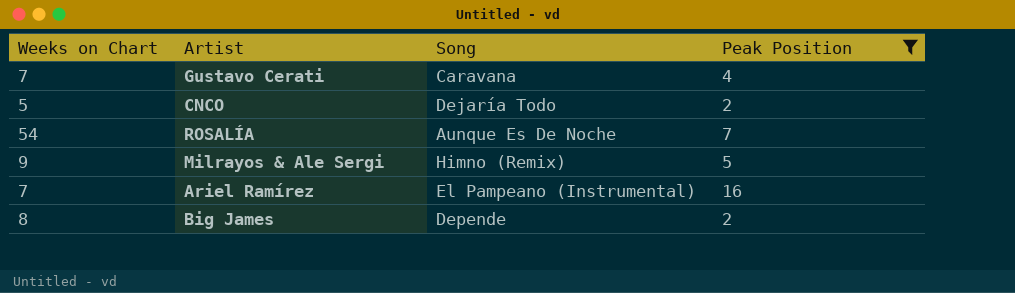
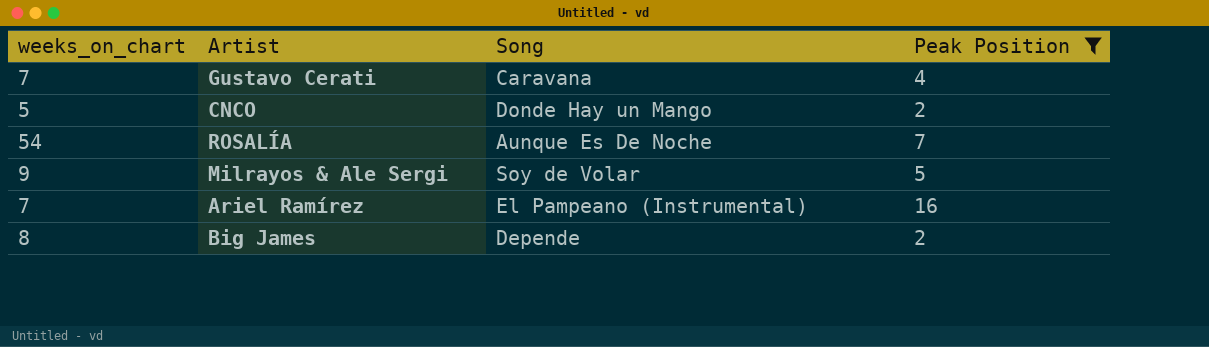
column name: Weeks on Chart -> weeks_on_chart
CNCO | Song: Dejaría Todo -> Donde Hay un Mango
Milrayos & Ale Sergi | Song: Himno (Remix) -> Soy de Volar

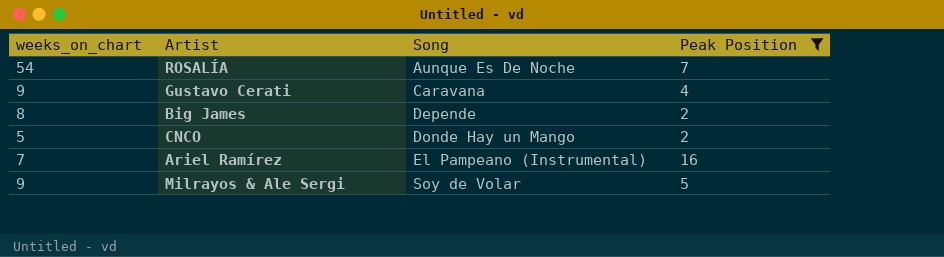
row order: none -> Song ascending
Gustavo Cerati | weeks_on_chart: 7 -> 9

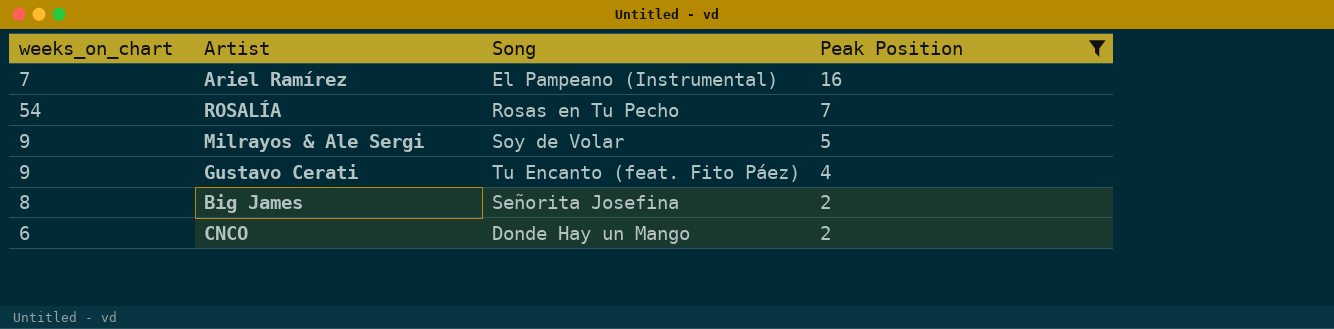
row order: Song ascending -> Peak Position descending
ROSALÍA | Song: Aunque Es De Noche -> Rosas en Tu Pecho
Gustavo Cerati | Song: Caravana -> Tu Encanto (feat. Fito Páez)
Big James | Song: Depende -> Señorita Josefina
CNCO | weeks_on_chart: 5 -> 6

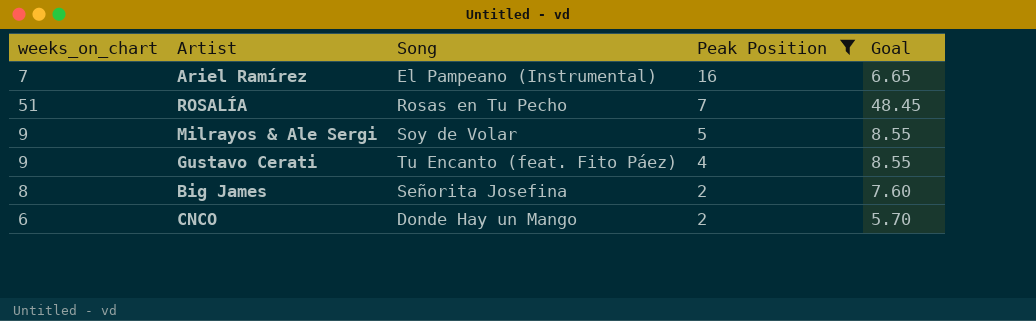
column Goal | formula: none -> [weeks_on_chart] * 0.95
ROSALÍA | weeks_on_chart: 54 -> 51

